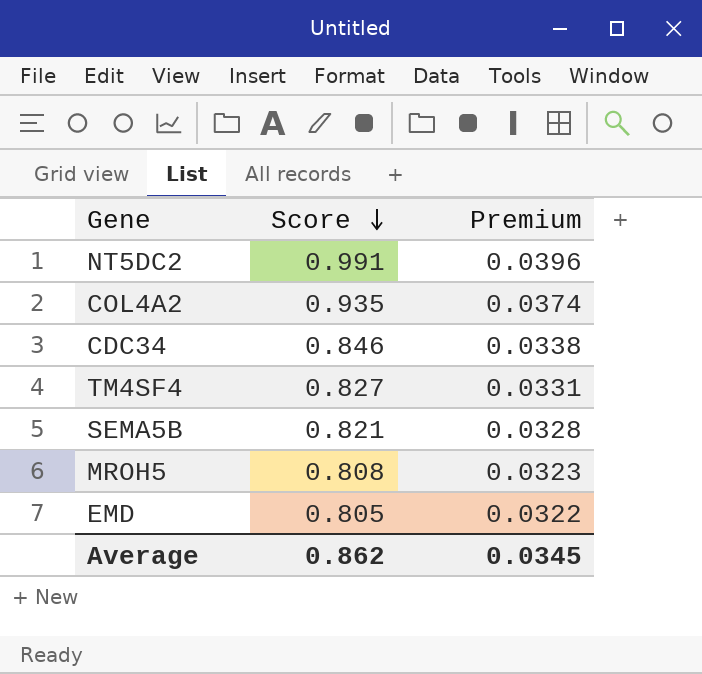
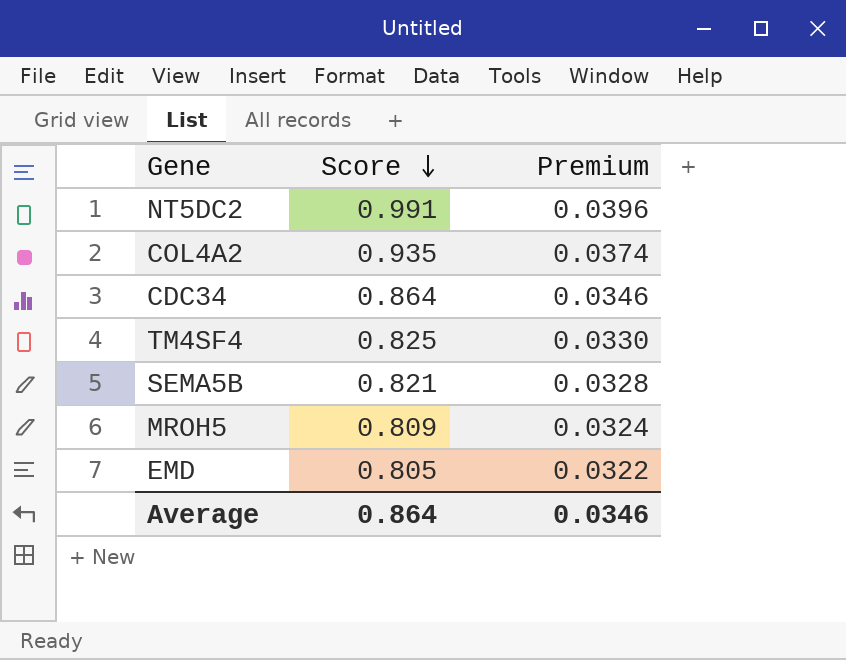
CDC34 | Score: 0.846 -> 0.864
CDC34 | Premium: 0.0338 -> 0.0346
TM4SF4 | Score: 0.827 -> 0.825
TM4SF4 | Premium: 0.0331 -> 0.0330
MROH5 | Score: 0.808 -> 0.809
MROH5 | Premium: 0.0323 -> 0.0324
Average | Score: 0.862 -> 0.864
Average | Premium: 0.0345 -> 0.0346

